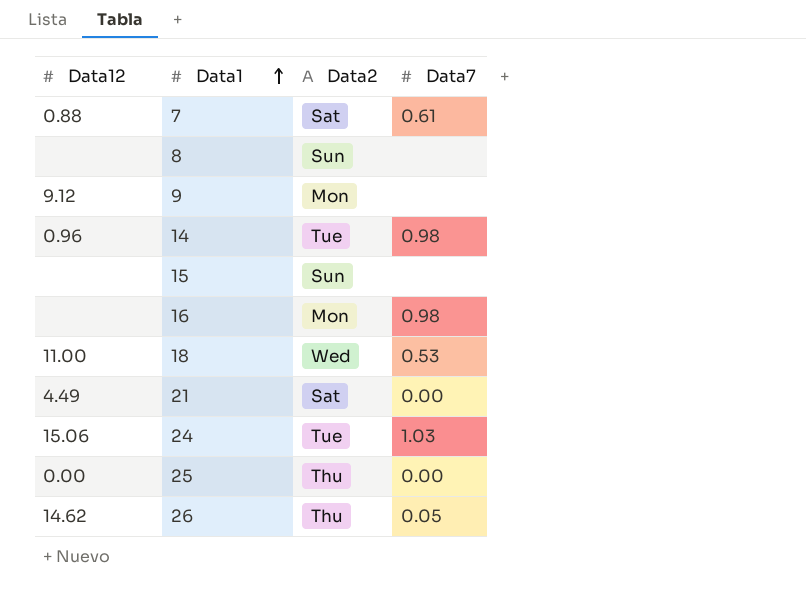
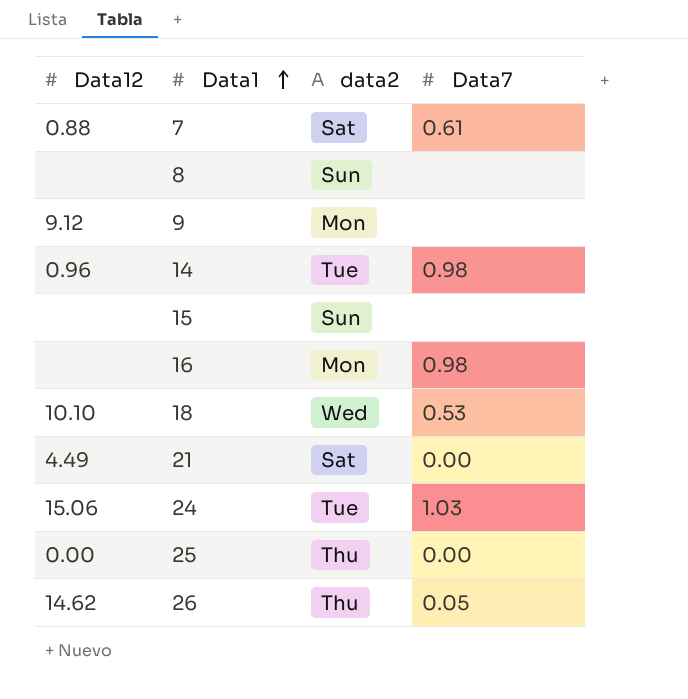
column name: Data2 -> data2
18 | Data12: 11.00 -> 10.10

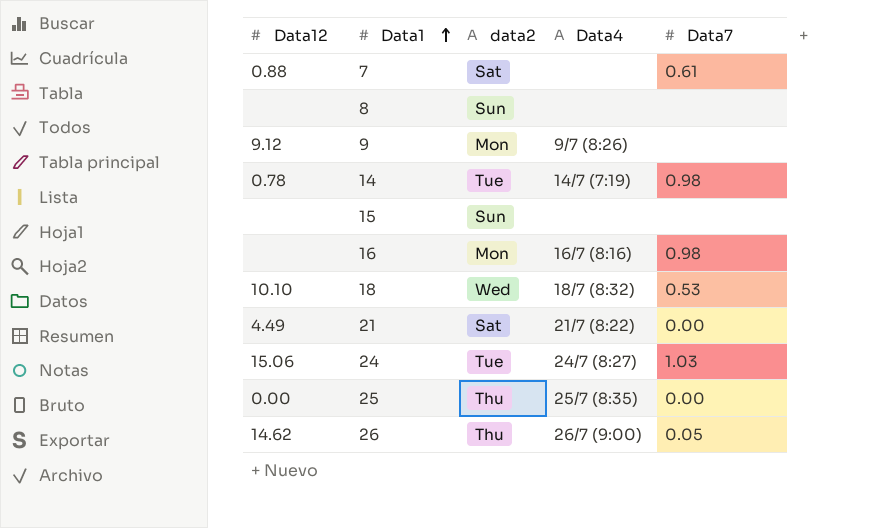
column Data4 | position: none -> 4
14 | Data12: 0.96 -> 0.78

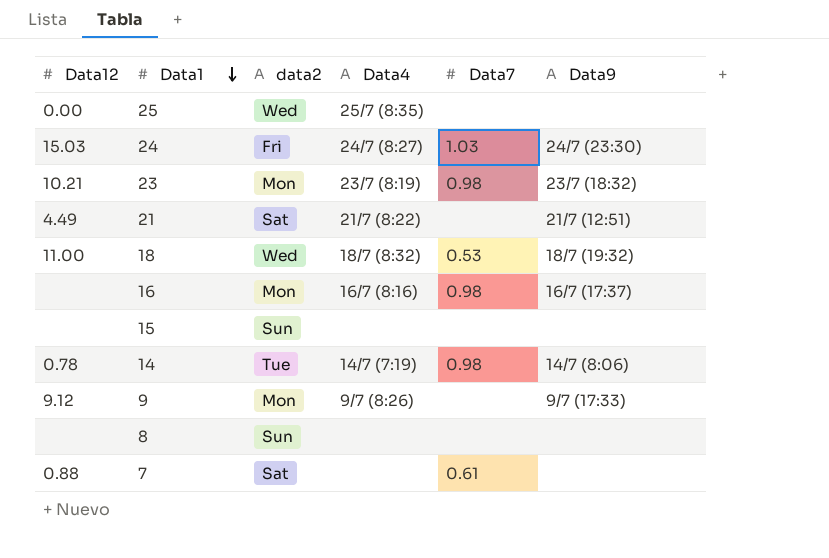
row order: Data1 ascending -> Data1 descending
column Data9 | position: none -> 6
row 26: 14.62 | Thu | 26/7 (9:00) | 0.05 -> none
25 | data2: Thu -> Wed
25 | Data7: 0.00 -> none
24 | Data12: 15.06 -> 15.03
24 | data2: Tue -> Fri
row 23: none -> 10.21 | Mon | 23/7 (8:19) | 0.98 | 23/7 (18:32)
21 | Data7: 0.00 -> none
18 | Data12: 10.10 -> 11.00

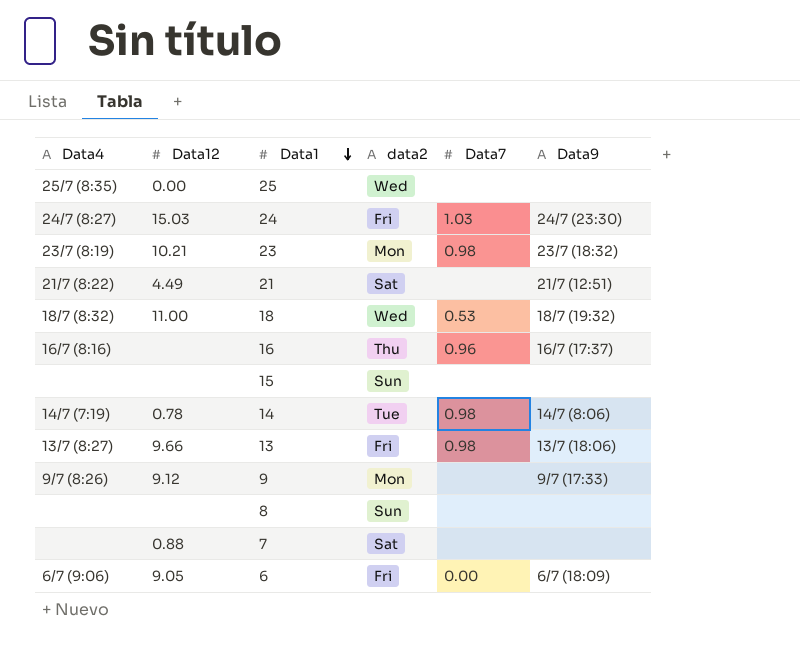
column Data4 | position: 4 -> 1
16 | data2: Mon -> Thu
16 | Data7: 0.98 -> 0.96
row 13: none -> 13/7 (8:27) | 9.66 | Fri | 0.98 | 13/7 (18:06)
7 | Data7: 0.61 -> none
row 6: none -> 6/7 (9:06) | 9.05 | Fri | 0.00 | 6/7 (18:09)

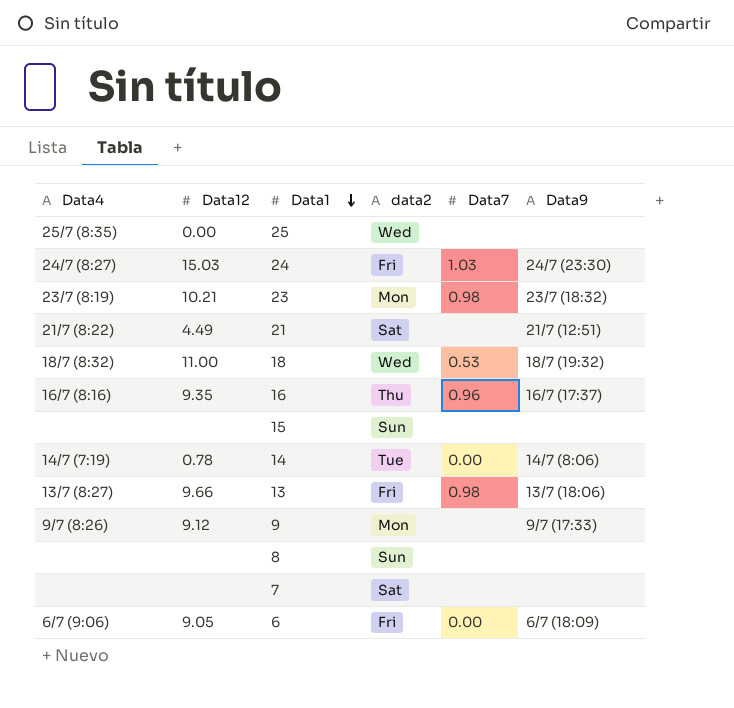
16 | Data12: none -> 9.35
14 | Data7: 0.98 -> 0.00
7 | Data12: 0.88 -> none

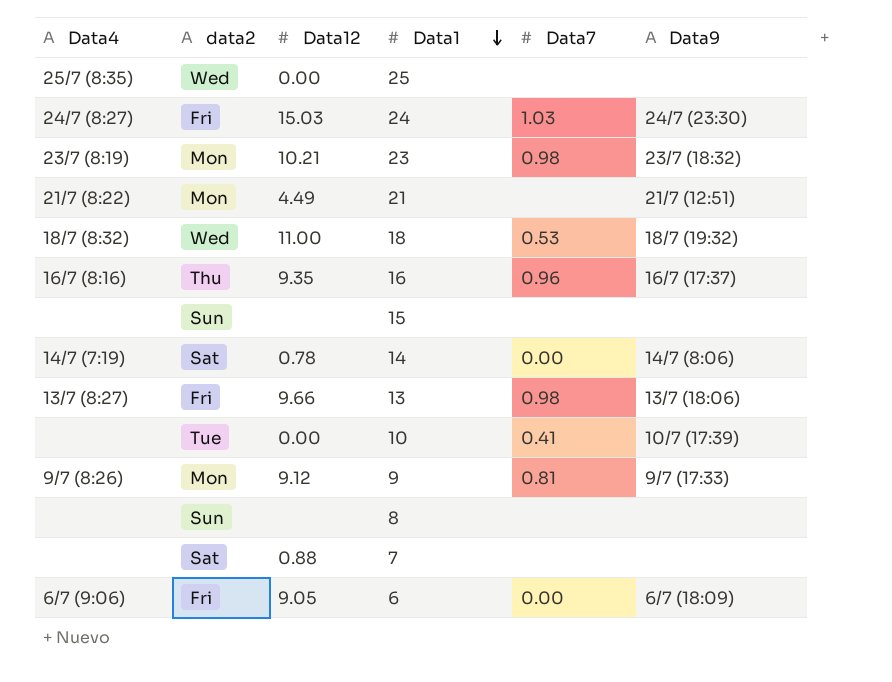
column data2 | position: 4 -> 2
21 | data2: Sat -> Mon
14 | data2: Tue -> Sat
row 10: none -> none | Tue | 0.00 | 0.41 | 10/7 (17:39)
9 | Data7: none -> 0.81
7 | Data12: none -> 0.88

